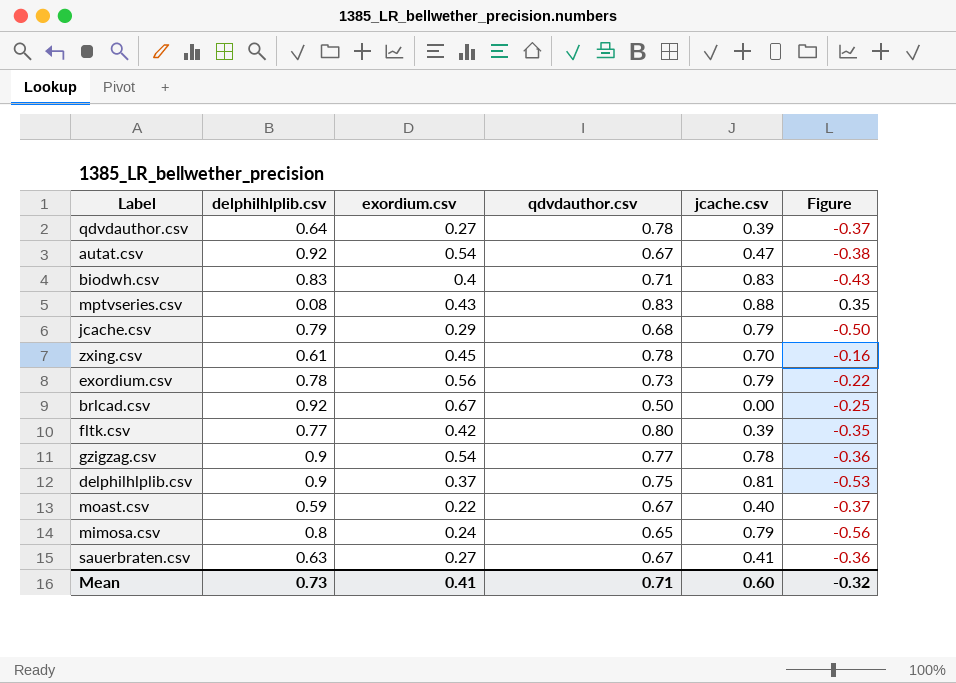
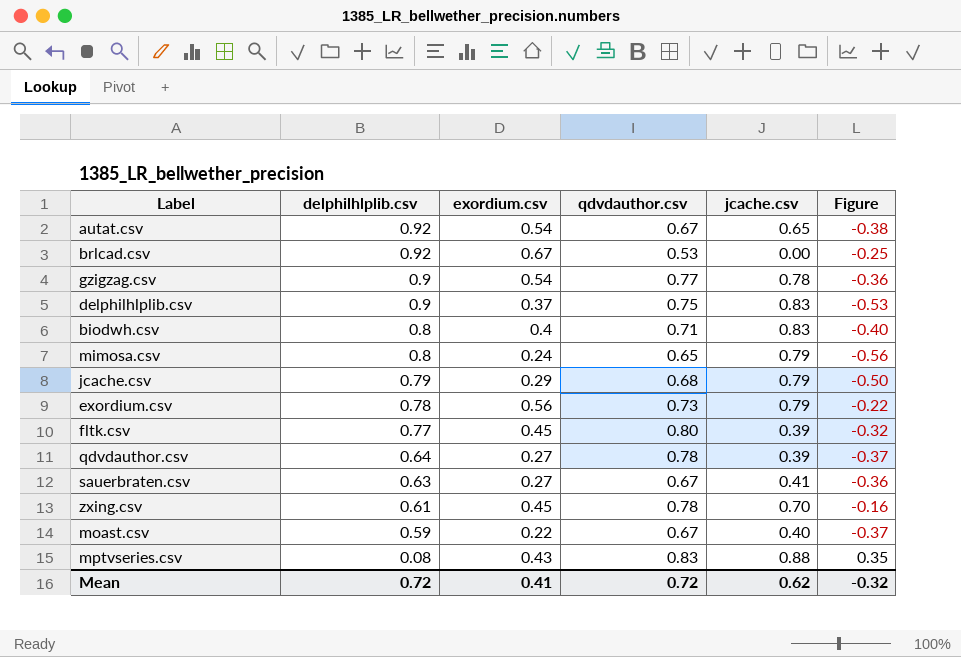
row order: none -> delphilhlplib.csv descending
autat.csv | jcache.csv: 0.47 -> 0.65
brlcad.csv | qdvdauthor.csv: 0.50 -> 0.53
delphilhlplib.csv | jcache.csv: 0.81 -> 0.83
biodwh.csv | delphilhlplib.csv: 0.83 -> 0.8
biodwh.csv | Figure: -0.43 -> -0.40
fltk.csv | exordium.csv: 0.42 -> 0.45
fltk.csv | Figure: -0.35 -> -0.32
Mean | delphilhlplib.csv: 0.73 -> 0.72
Mean | qdvdauthor.csv: 0.71 -> 0.72
Mean | jcache.csv: 0.60 -> 0.62

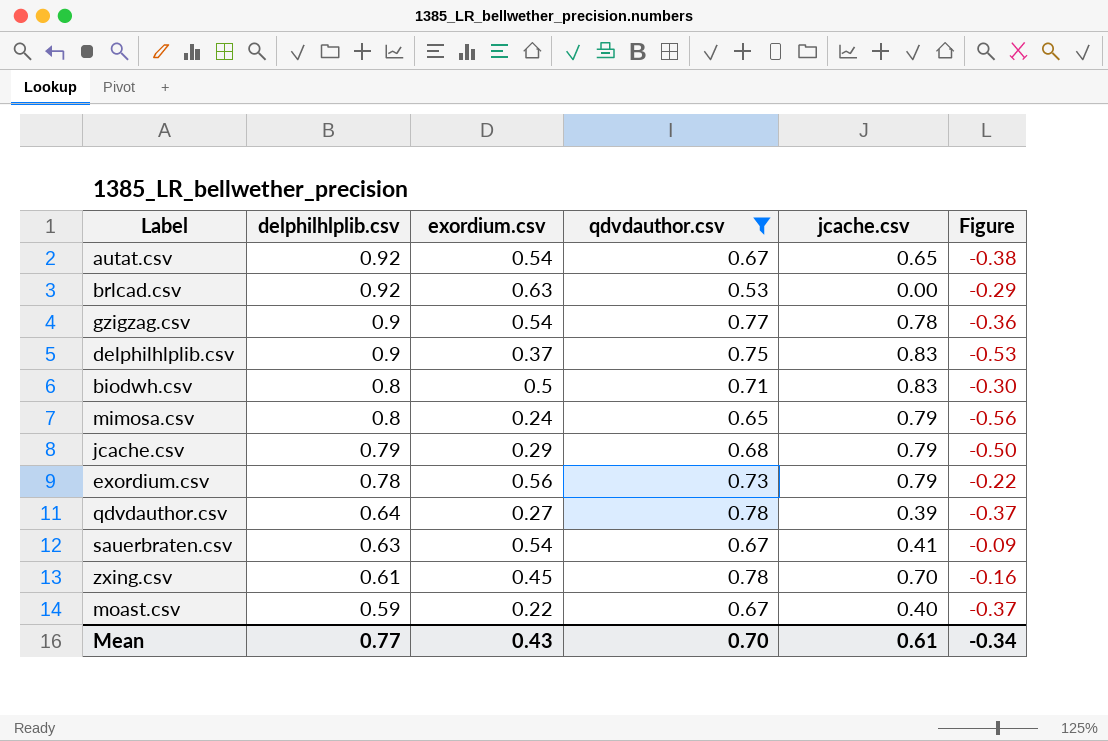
filter: none -> qdvdauthor.csv <= 0.78
brlcad.csv | exordium.csv: 0.67 -> 0.63
brlcad.csv | Figure: -0.25 -> -0.29
biodwh.csv | exordium.csv: 0.4 -> 0.5
biodwh.csv | Figure: -0.40 -> -0.30
sauerbraten.csv | exordium.csv: 0.27 -> 0.54
sauerbraten.csv | Figure: -0.36 -> -0.09
Mean | delphilhlplib.csv: 0.72 -> 0.77
Mean | exordium.csv: 0.41 -> 0.43
Mean | qdvdauthor.csv: 0.72 -> 0.70
Mean | jcache.csv: 0.62 -> 0.61
Mean | Figure: -0.32 -> -0.34

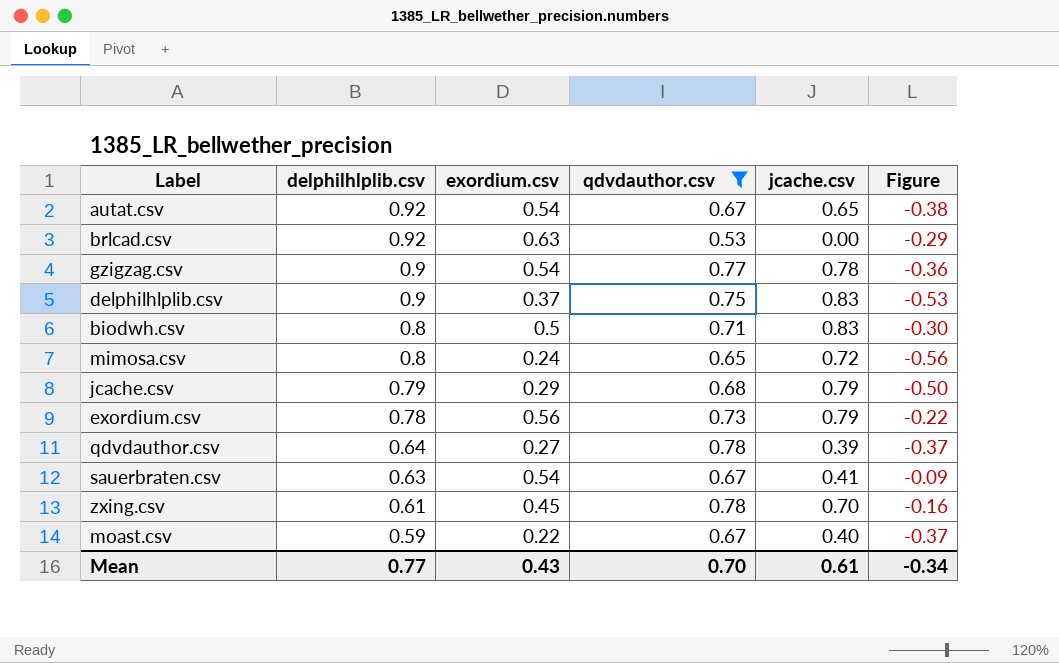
mimosa.csv | jcache.csv: 0.79 -> 0.72

